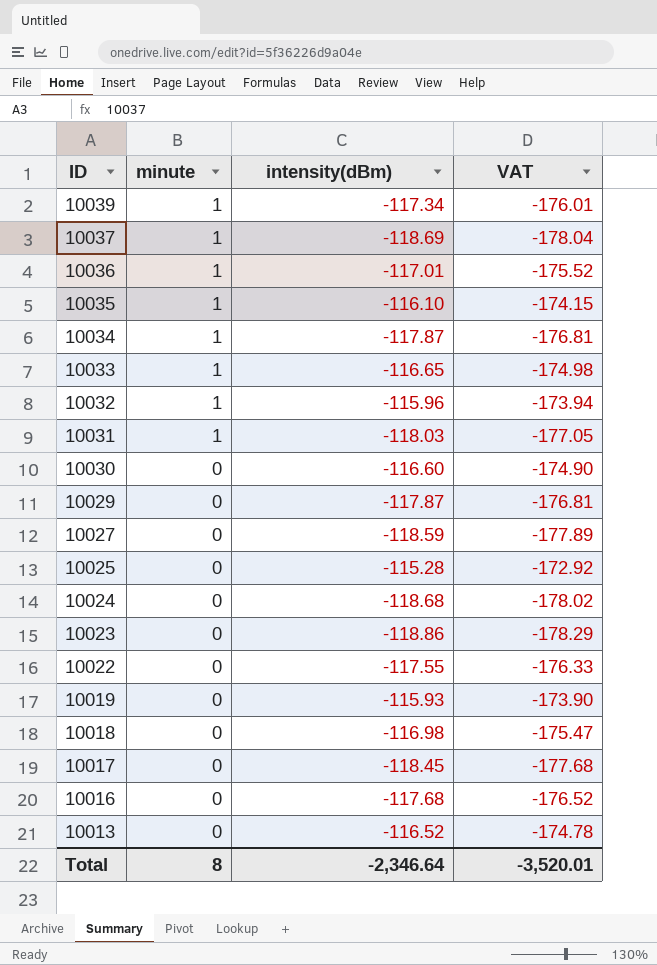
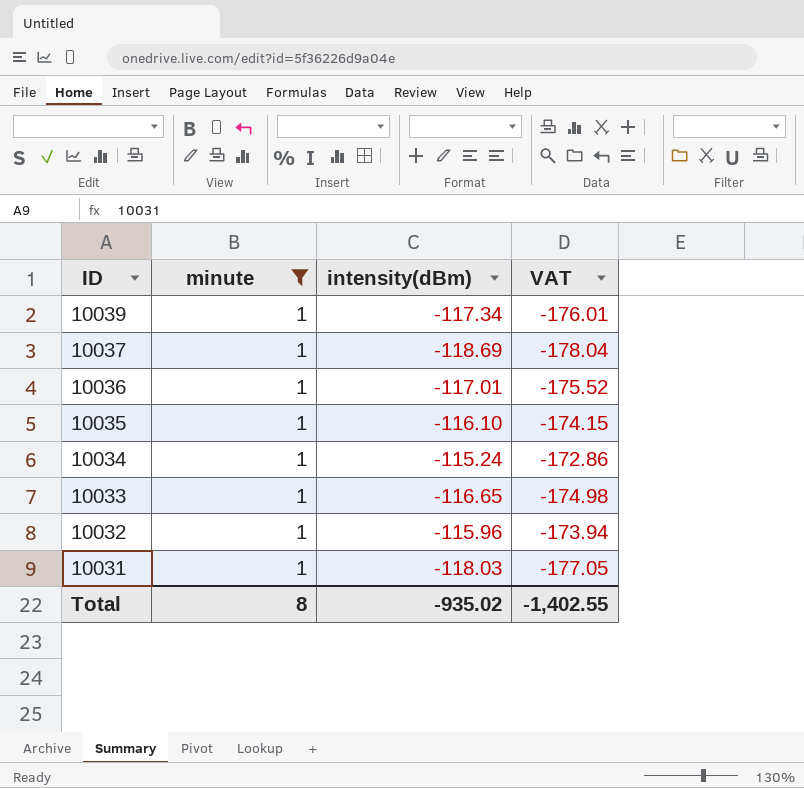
filter: none -> minute = 1
10034 | intensity(dBm): -117.87 -> -115.24
10034 | VAT: -176.81 -> -172.86
Total | intensity(dBm): -2,346.64 -> -935.02
Total | VAT: -3,520.01 -> -1,402.55

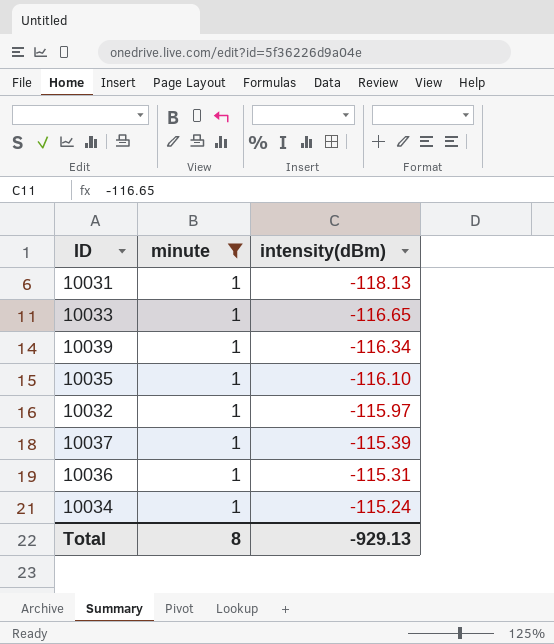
row order: ID descending -> intensity(dBm) ascending
column VAT | formula: [intensity(dBm)] * 1.5 -> none
10031 | intensity(dBm): -118.03 -> -118.13
10039 | intensity(dBm): -117.34 -> -116.34
10032 | intensity(dBm): -115.96 -> -115.97
10037 | intensity(dBm): -118.69 -> -115.39
10036 | intensity(dBm): -117.01 -> -115.31
Total | intensity(dBm): -935.02 -> -929.13

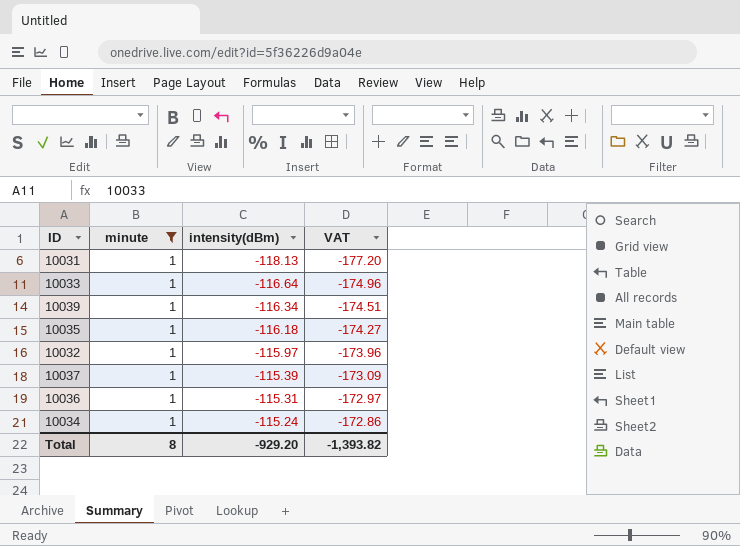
column VAT | formula: none -> [intensity(dBm)] * 1.5
10033 | intensity(dBm): -116.65 -> -116.64
10035 | intensity(dBm): -116.10 -> -116.18
Total | intensity(dBm): -929.13 -> -929.20

